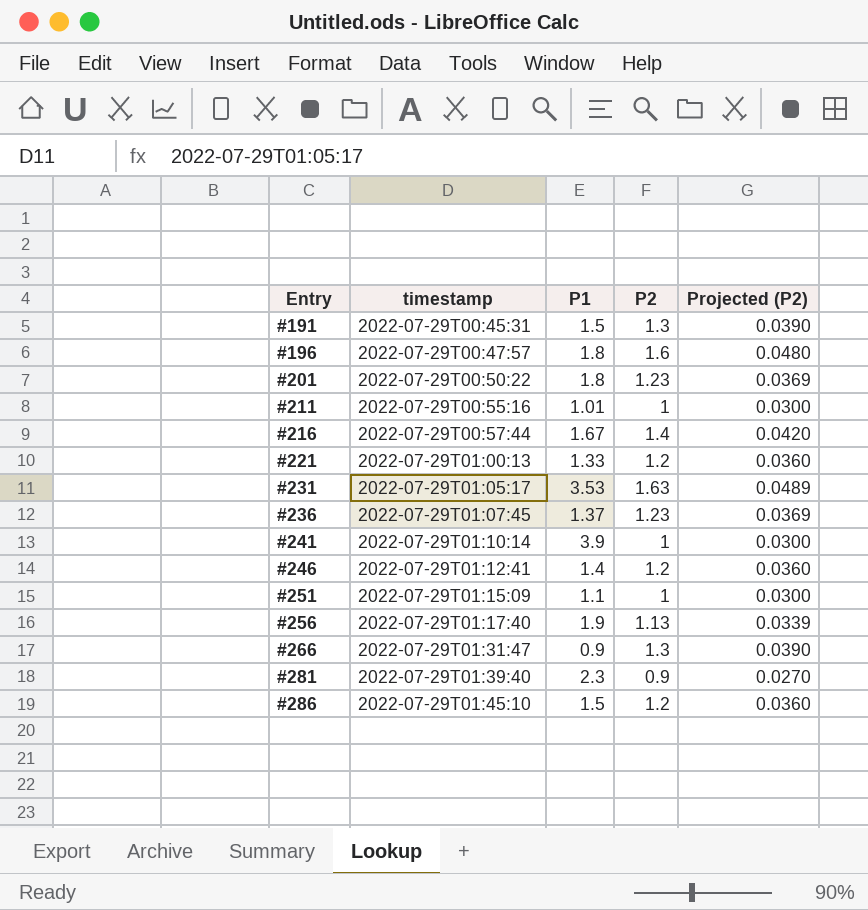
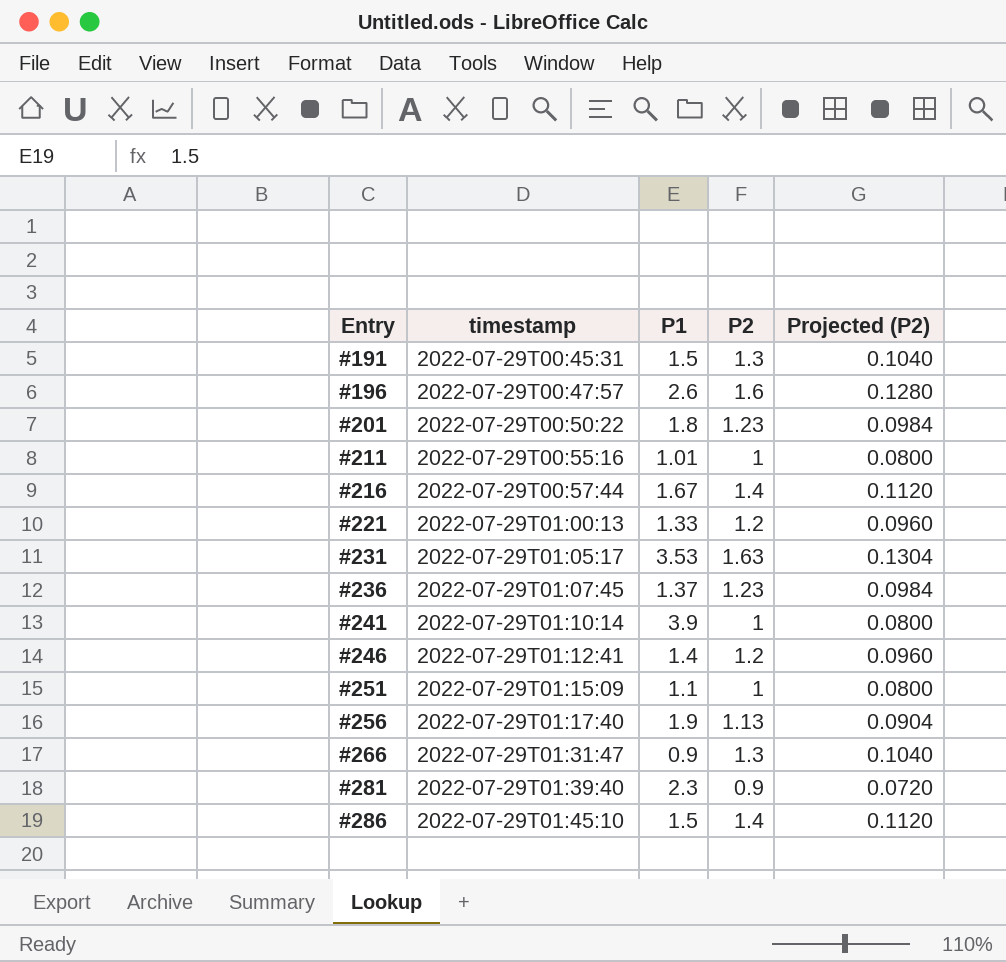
column Projected (P2) | formula: [P2] * 0.03 -> [P2] * 0.08
#196 | P1: 1.8 -> 2.6
#286 | P2: 1.2 -> 1.4

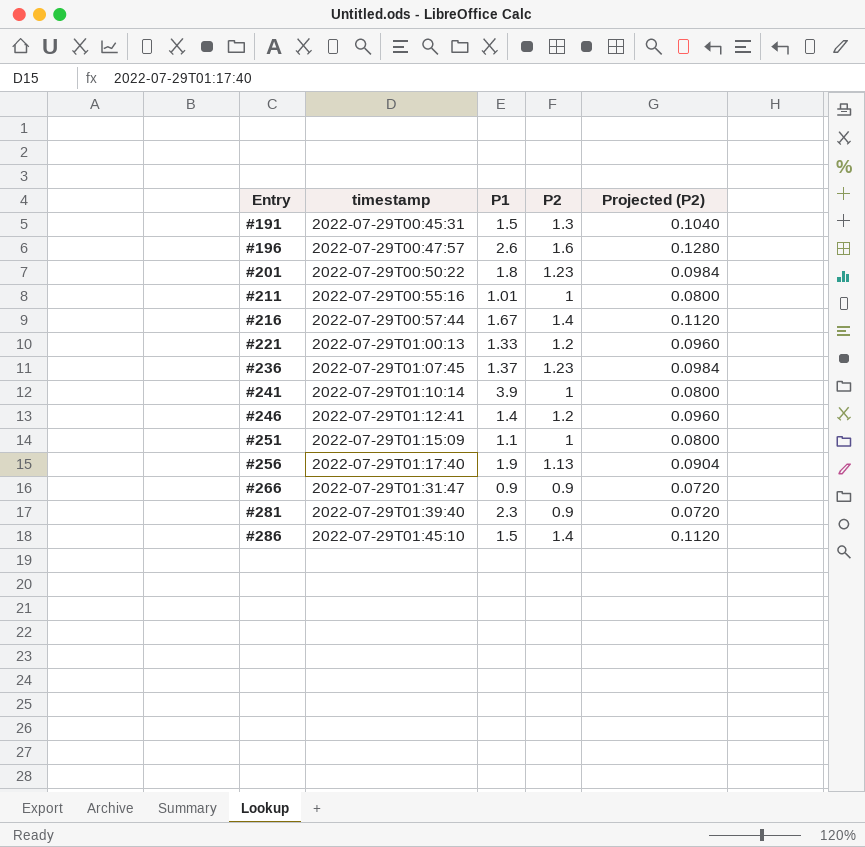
row #231: 2022-07-29T01:05:17 | 3.53 | 1.63 | 0.1304 -> none
#266 | P2: 1.3 -> 0.9
#266 | Projected (P2): 0.1040 -> 0.0720

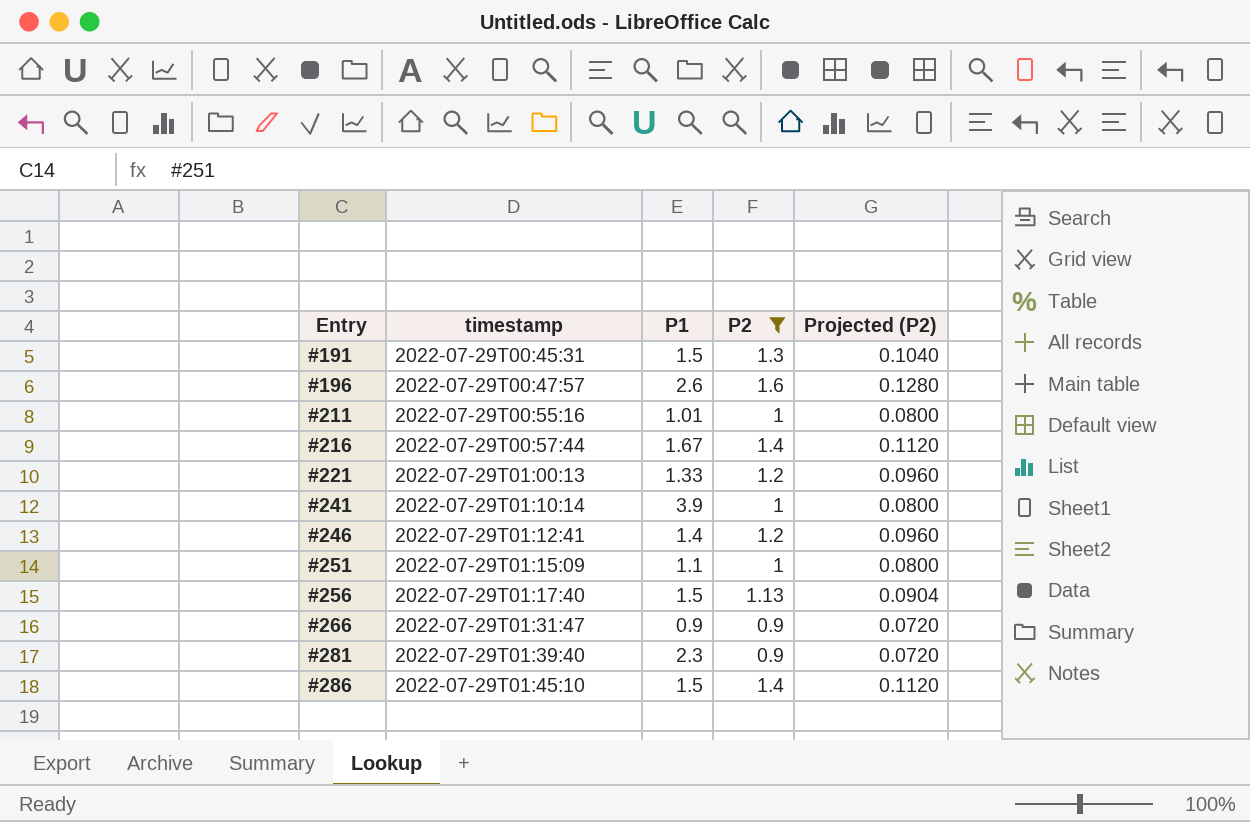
filter: none -> P2 != 1.23
#256 | P1: 1.9 -> 1.5

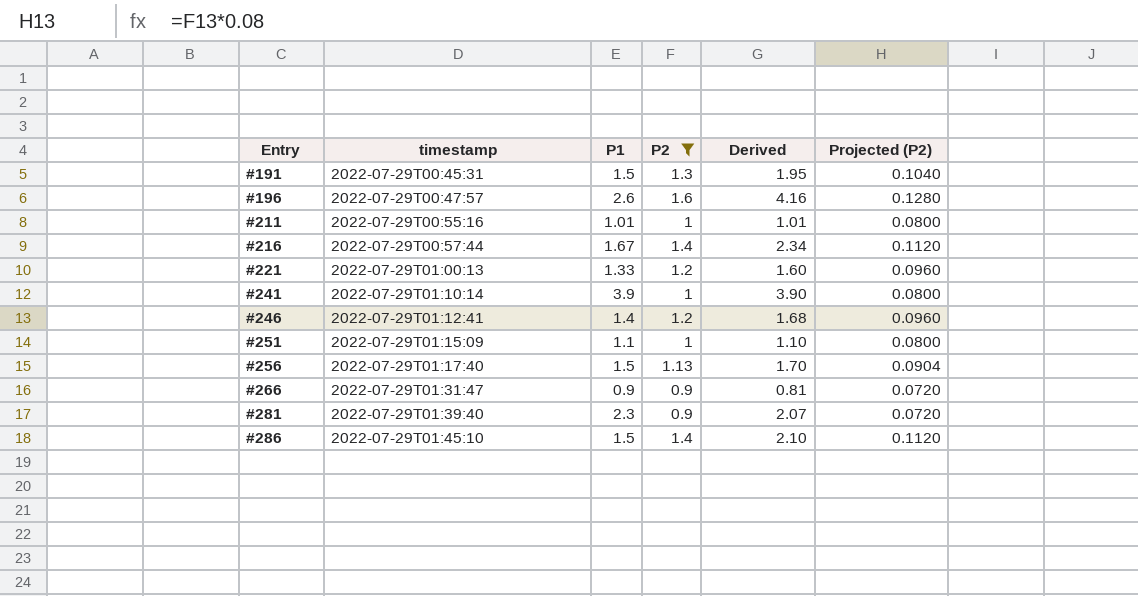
column Derived | formula: none -> [P1] * [P2]

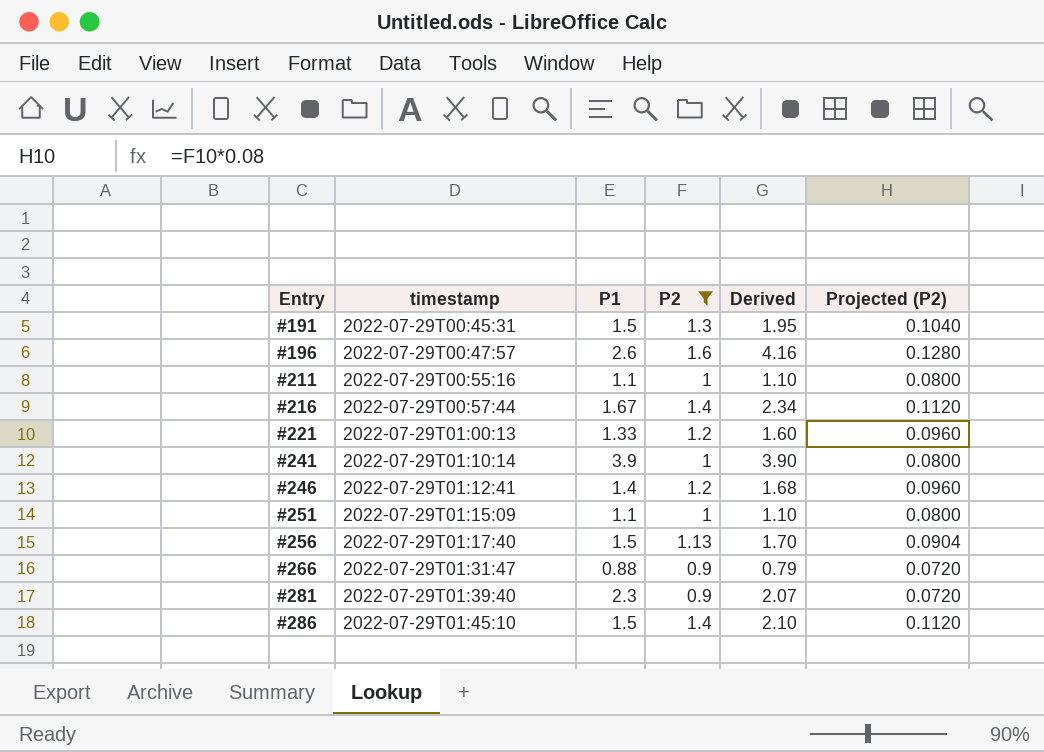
#211 | P1: 1.01 -> 1.1
#211 | Derived: 1.01 -> 1.10
#266 | P1: 0.9 -> 0.88
#266 | Derived: 0.81 -> 0.79

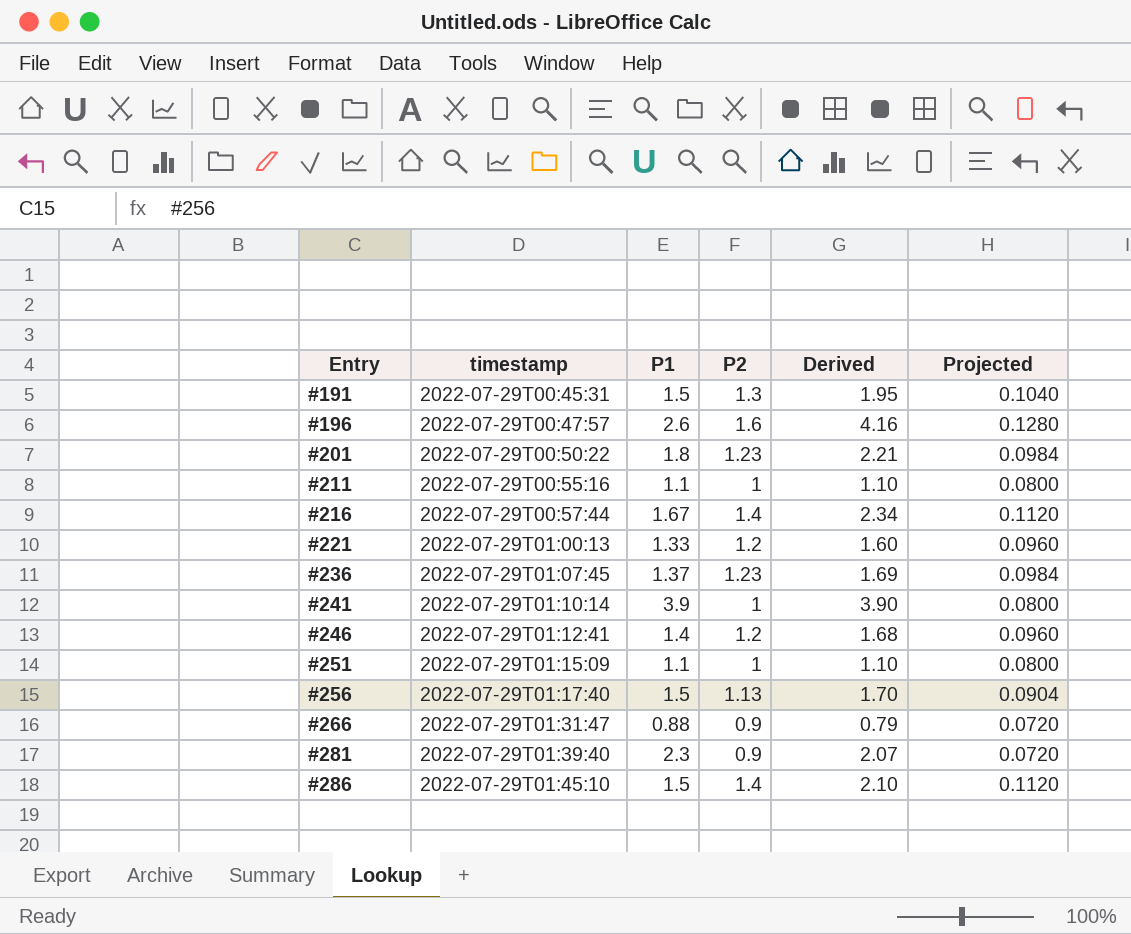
filter: P2 != 1.23 -> none
column name: Projected (P2) -> Projected

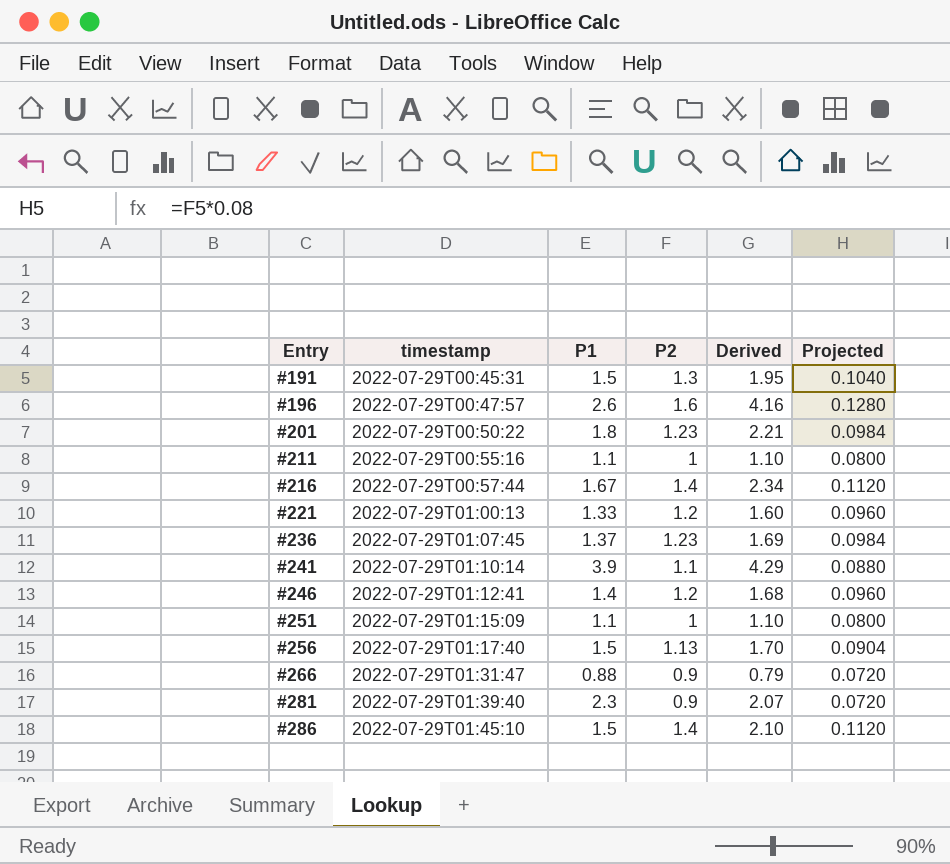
#241 | P2: 1 -> 1.1
#241 | Derived: 3.90 -> 4.29
#241 | Projected: 0.0800 -> 0.0880

